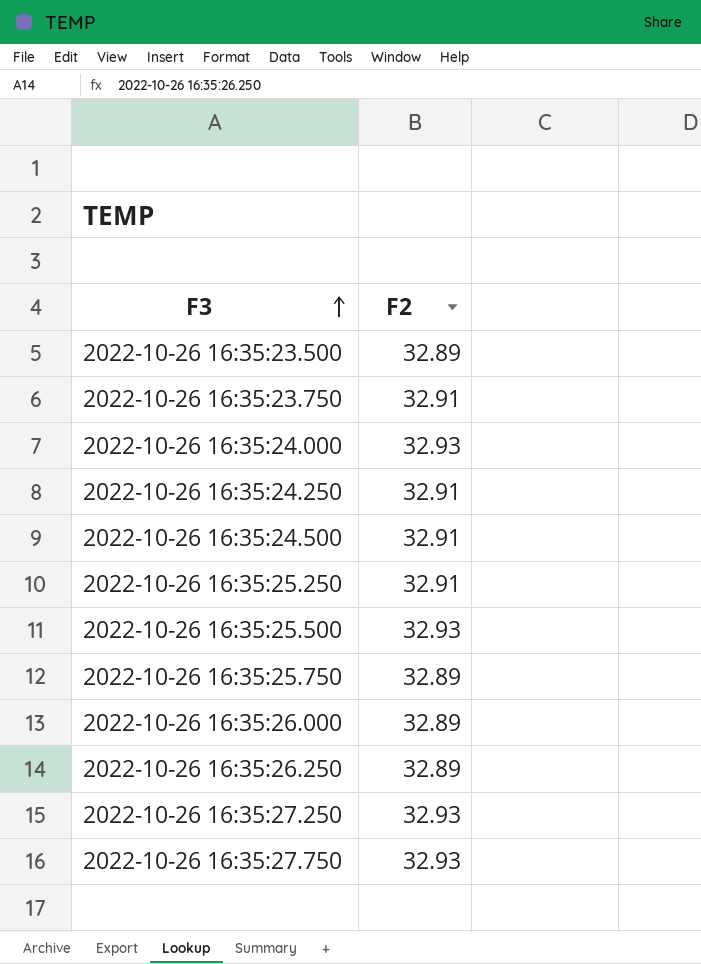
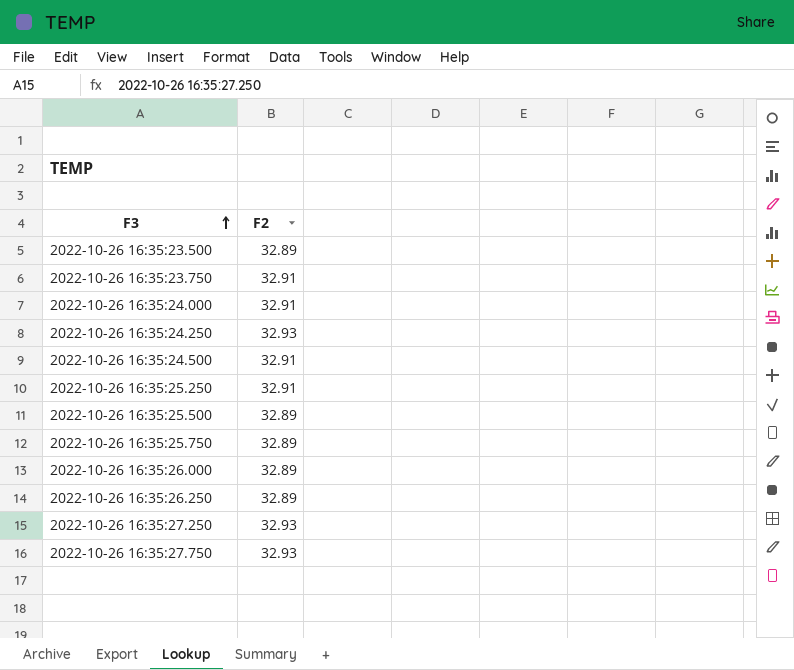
2022-10-26 16:35:24.000 | F2: 32.93 -> 32.91
2022-10-26 16:35:24.250 | F2: 32.91 -> 32.93
2022-10-26 16:35:25.500 | F2: 32.93 -> 32.89

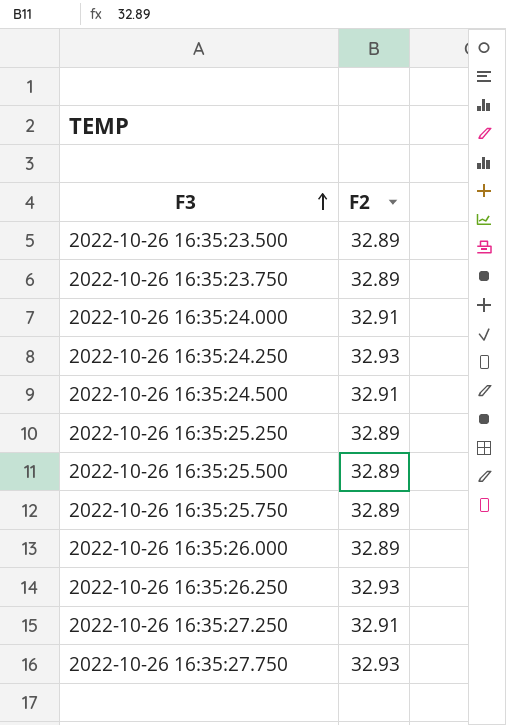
2022-10-26 16:35:23.750 | F2: 32.91 -> 32.89
2022-10-26 16:35:25.250 | F2: 32.91 -> 32.89
2022-10-26 16:35:26.250 | F2: 32.89 -> 32.93
2022-10-26 16:35:27.250 | F2: 32.93 -> 32.91

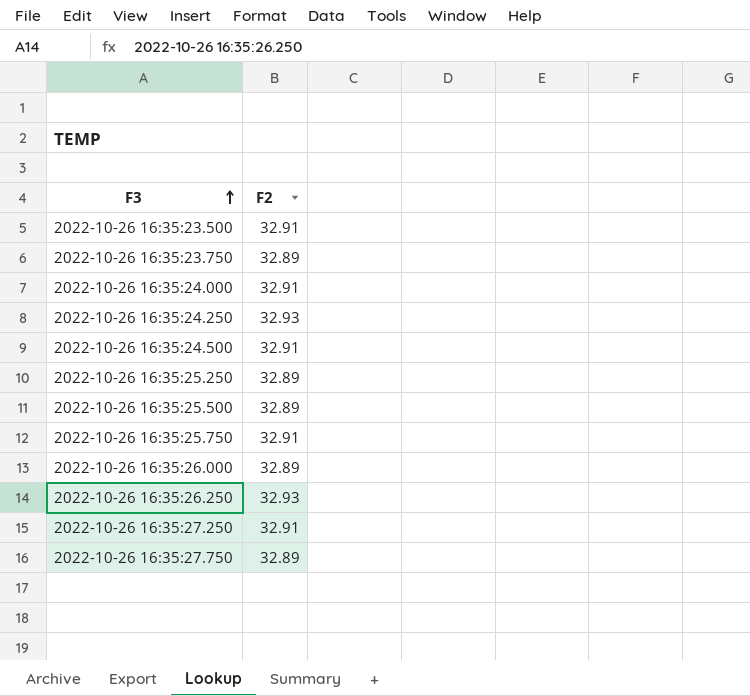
2022-10-26 16:35:23.500 | F2: 32.89 -> 32.91
2022-10-26 16:35:25.750 | F2: 32.89 -> 32.91
2022-10-26 16:35:27.750 | F2: 32.93 -> 32.89

